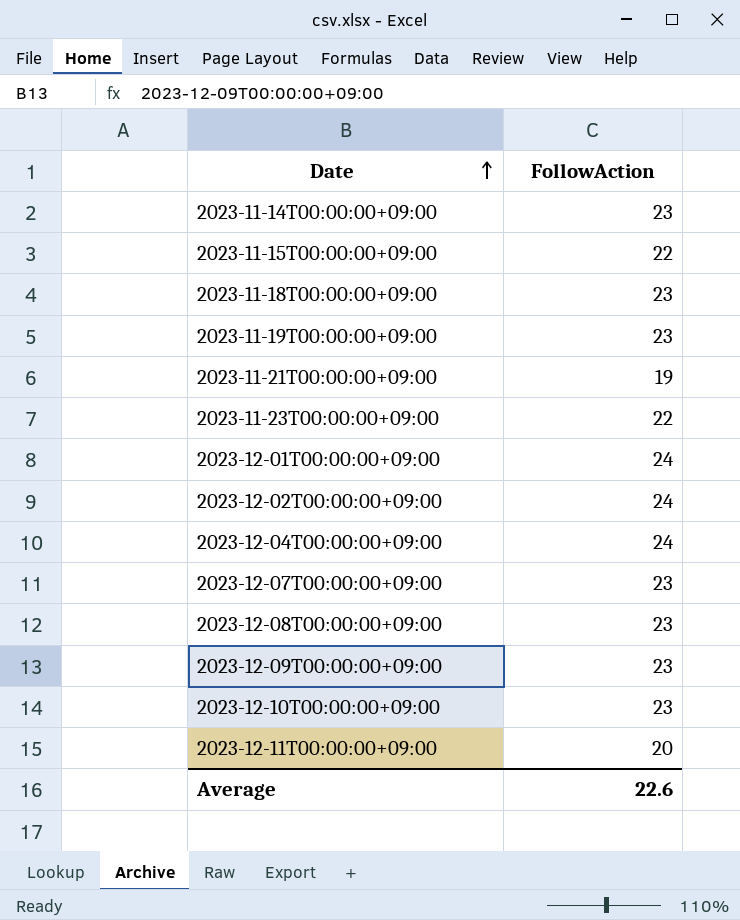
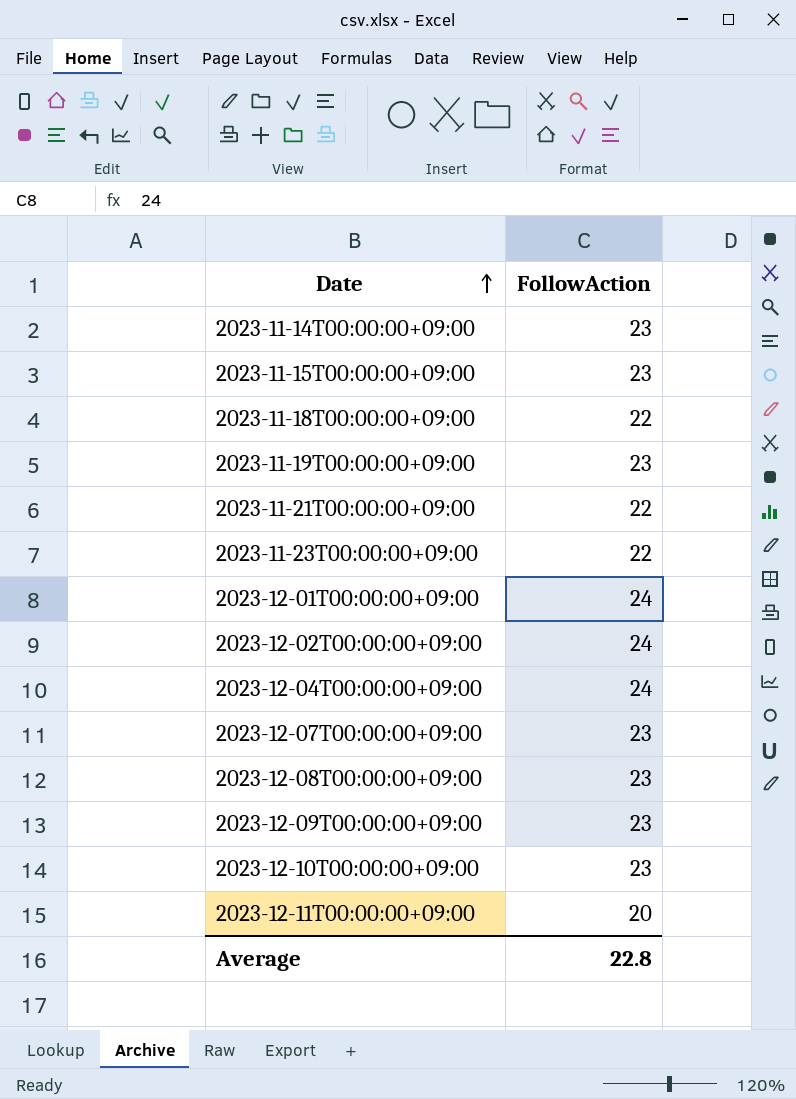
2023-11-15T00:00:00+09:00 | FollowAction: 22 -> 23
2023-11-18T00:00:00+09:00 | FollowAction: 23 -> 22
2023-11-21T00:00:00+09:00 | FollowAction: 19 -> 22
Average | FollowAction: 22.6 -> 22.8

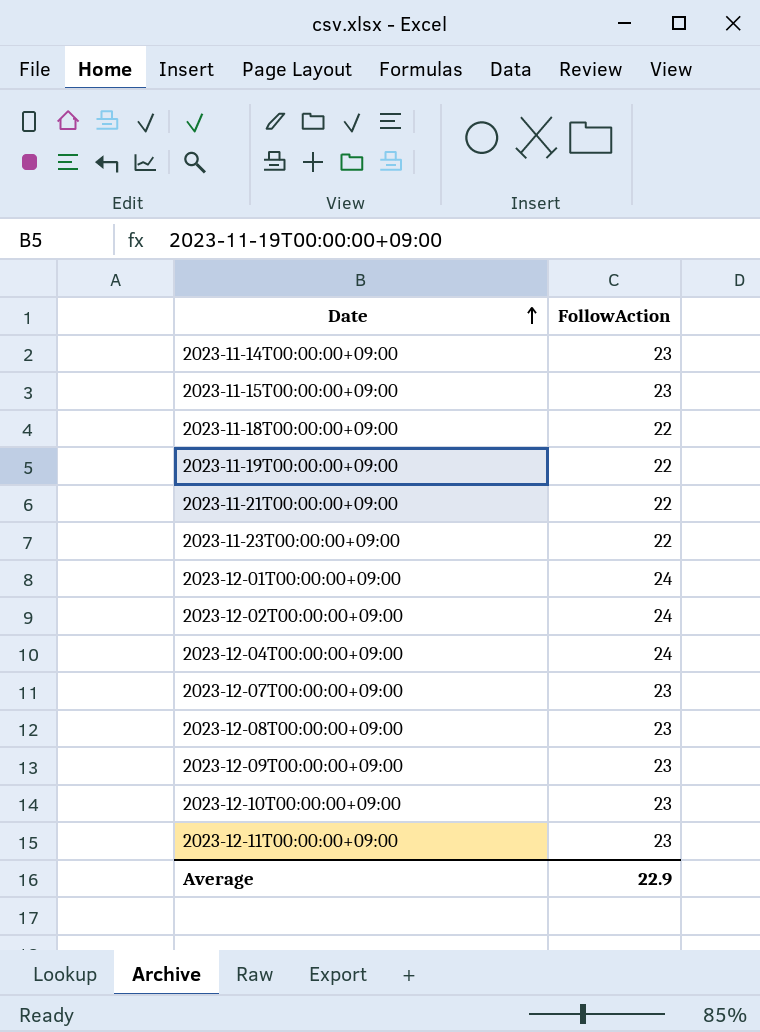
2023-11-19T00:00:00+09:00 | FollowAction: 23 -> 22
2023-12-11T00:00:00+09:00 | FollowAction: 20 -> 23
Average | FollowAction: 22.8 -> 22.9

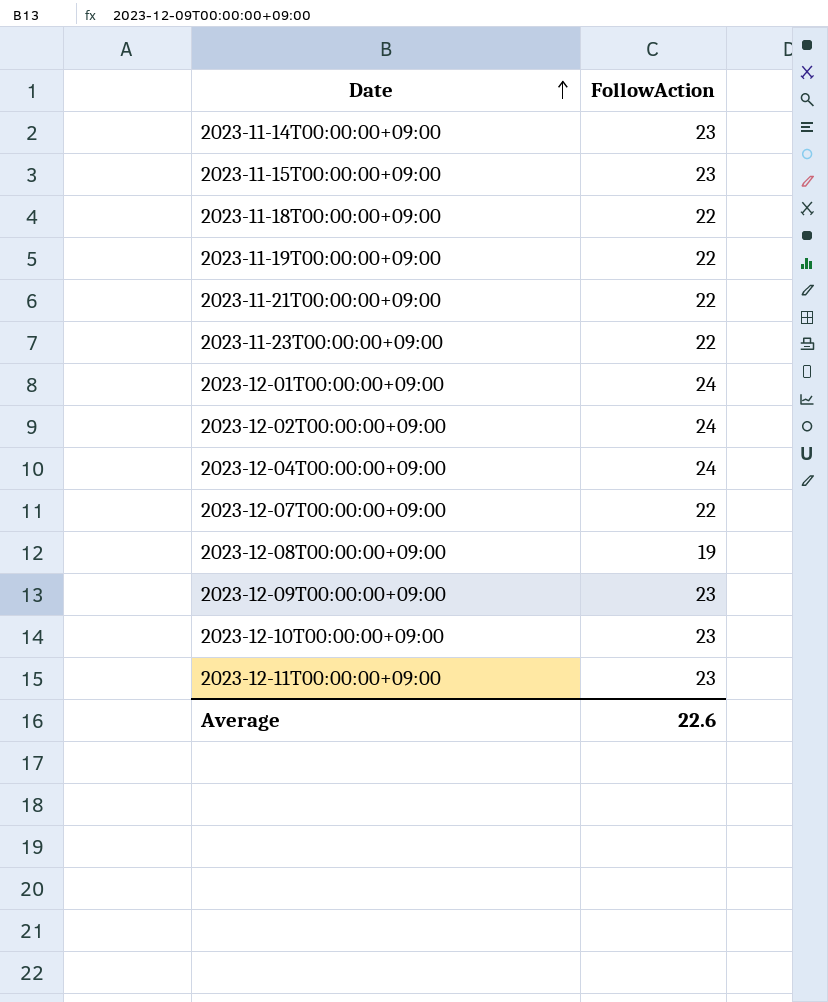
2023-12-07T00:00:00+09:00 | FollowAction: 23 -> 22
2023-12-08T00:00:00+09:00 | FollowAction: 23 -> 19
Average | FollowAction: 22.9 -> 22.6

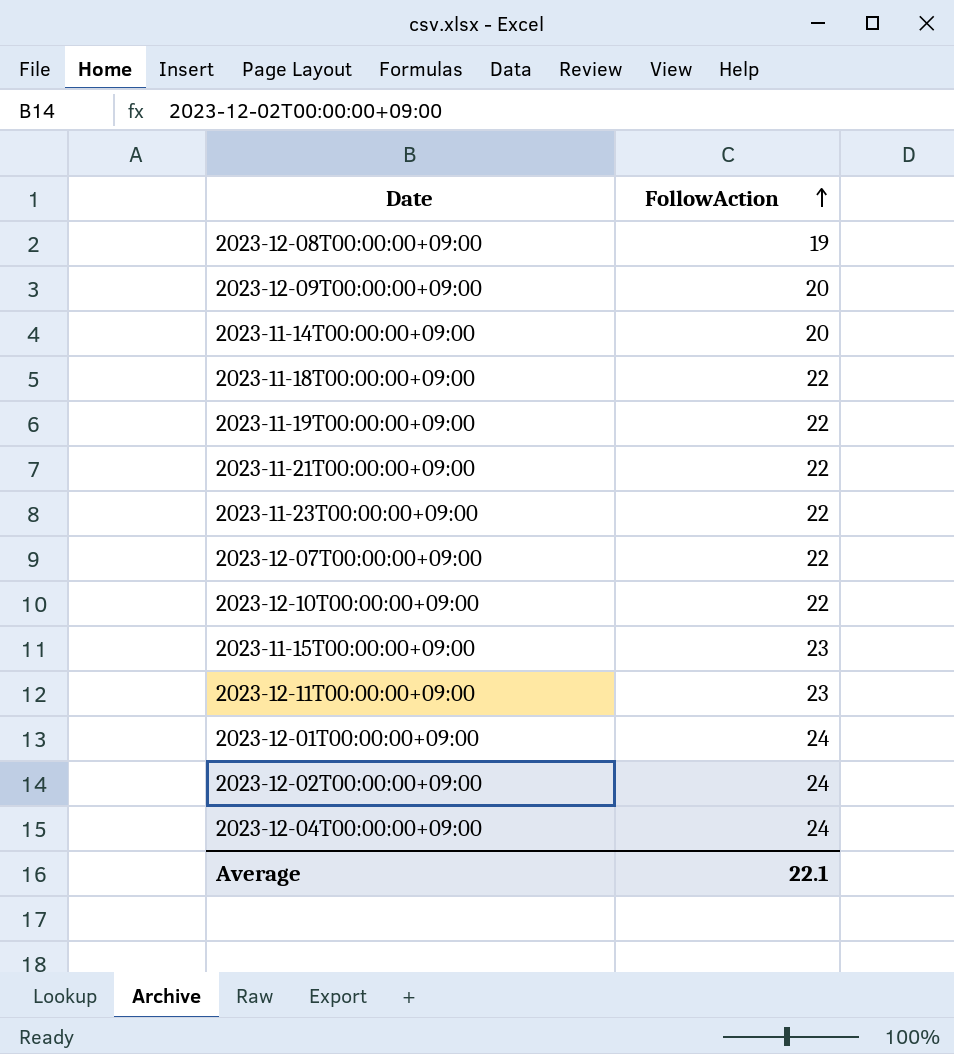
row order: Date ascending -> FollowAction ascending
2023-12-09T00:00:00+09:00 | FollowAction: 23 -> 20
2023-11-14T00:00:00+09:00 | FollowAction: 23 -> 20
2023-12-10T00:00:00+09:00 | FollowAction: 23 -> 22
Average | FollowAction: 22.6 -> 22.1

